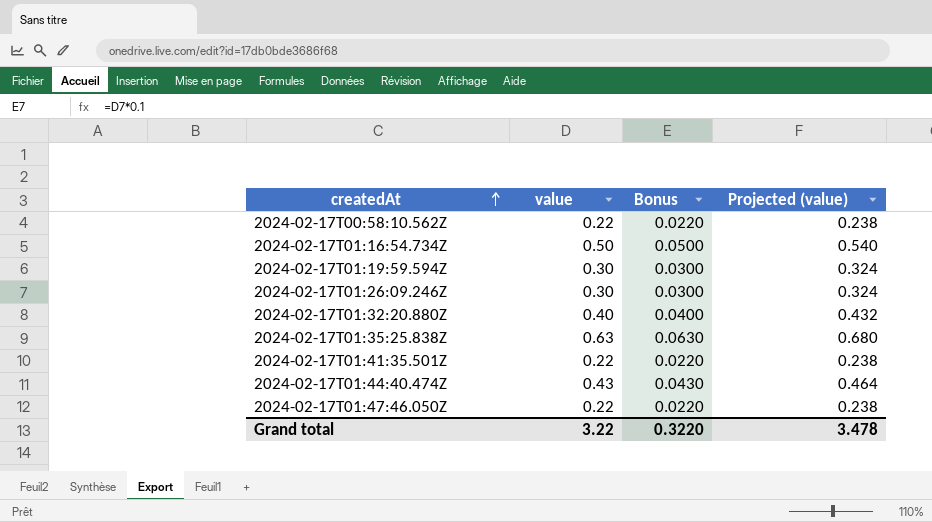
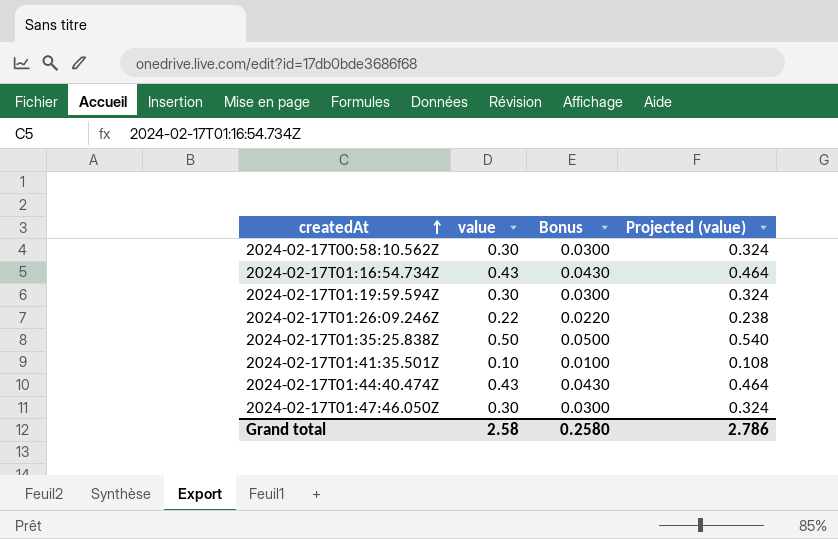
row 2024-02-17T01:32:20.880Z: 0.40 | 0.0400 | 0.432 -> none
2024-02-17T00:58:10.562Z | value: 0.22 -> 0.30
2024-02-17T00:58:10.562Z | Bonus: 0.0220 -> 0.0300
2024-02-17T00:58:10.562Z | Projected (value): 0.238 -> 0.324
2024-02-17T01:16:54.734Z | value: 0.50 -> 0.43
2024-02-17T01:16:54.734Z | Bonus: 0.0500 -> 0.0430
2024-02-17T01:16:54.734Z | Projected (value): 0.540 -> 0.464
2024-02-17T01:26:09.246Z | value: 0.30 -> 0.22
2024-02-17T01:26:09.246Z | Bonus: 0.0300 -> 0.0220
2024-02-17T01:26:09.246Z | Projected (value): 0.324 -> 0.238
2024-02-17T01:35:25.838Z | value: 0.63 -> 0.50
2024-02-17T01:35:25.838Z | Bonus: 0.0630 -> 0.0500
2024-02-17T01:35:25.838Z | Projected (value): 0.680 -> 0.540
2024-02-17T01:41:35.501Z | value: 0.22 -> 0.10
2024-02-17T01:41:35.501Z | Bonus: 0.0220 -> 0.0100
2024-02-17T01:41:35.501Z | Projected (value): 0.238 -> 0.108
2024-02-17T01:47:46.050Z | value: 0.22 -> 0.30
2024-02-17T01:47:46.050Z | Bonus: 0.0220 -> 0.0300
2024-02-17T01:47:46.050Z | Projected (value): 0.238 -> 0.324
Grand total | value: 3.22 -> 2.58
Grand total | Bonus: 0.3220 -> 0.2580
Grand total | Projected (value): 3.478 -> 2.786

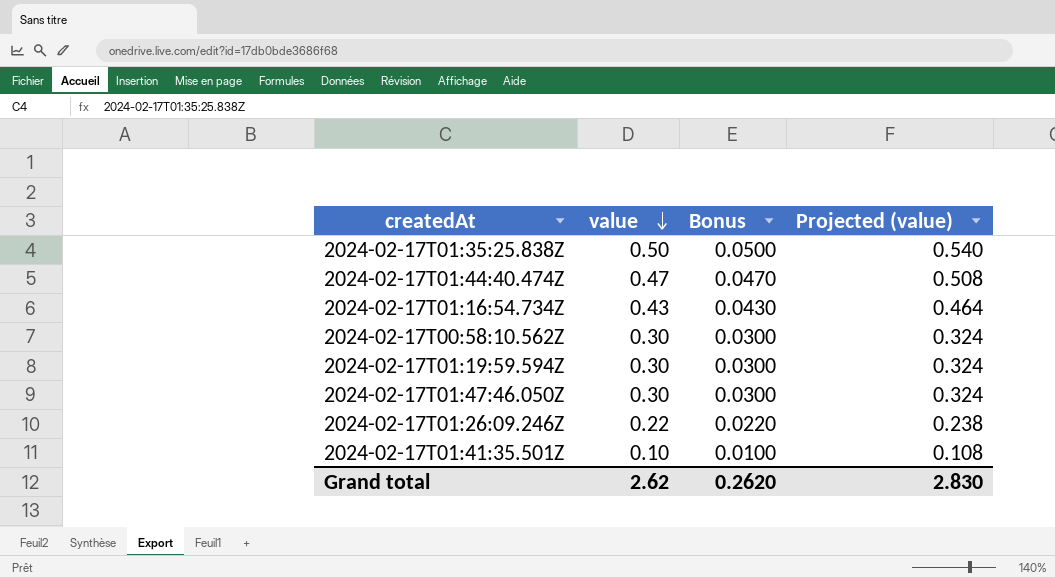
row order: createdAt ascending -> value descending
2024-02-17T01:44:40.474Z | value: 0.43 -> 0.47
2024-02-17T01:44:40.474Z | Bonus: 0.0430 -> 0.0470
2024-02-17T01:44:40.474Z | Projected (value): 0.464 -> 0.508
Grand total | value: 2.58 -> 2.62
Grand total | Bonus: 0.2580 -> 0.2620
Grand total | Projected (value): 2.786 -> 2.830

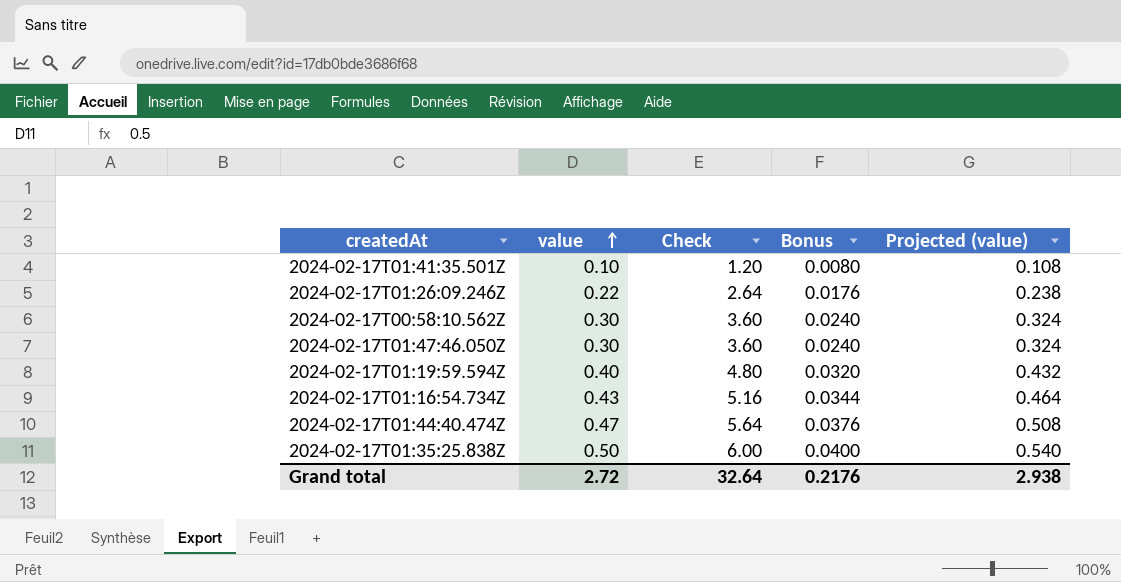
row order: value descending -> value ascending
column Check | formula: none -> [value] * 12
column Bonus | formula: [value] * 0.1 -> [value] * 0.08
2024-02-17T01:19:59.594Z | value: 0.30 -> 0.40
2024-02-17T01:19:59.594Z | Projected (value): 0.324 -> 0.432
Grand total | value: 2.62 -> 2.72
Grand total | Bonus: 0.2620 -> 0.2176
Grand total | Projected (value): 2.830 -> 2.938

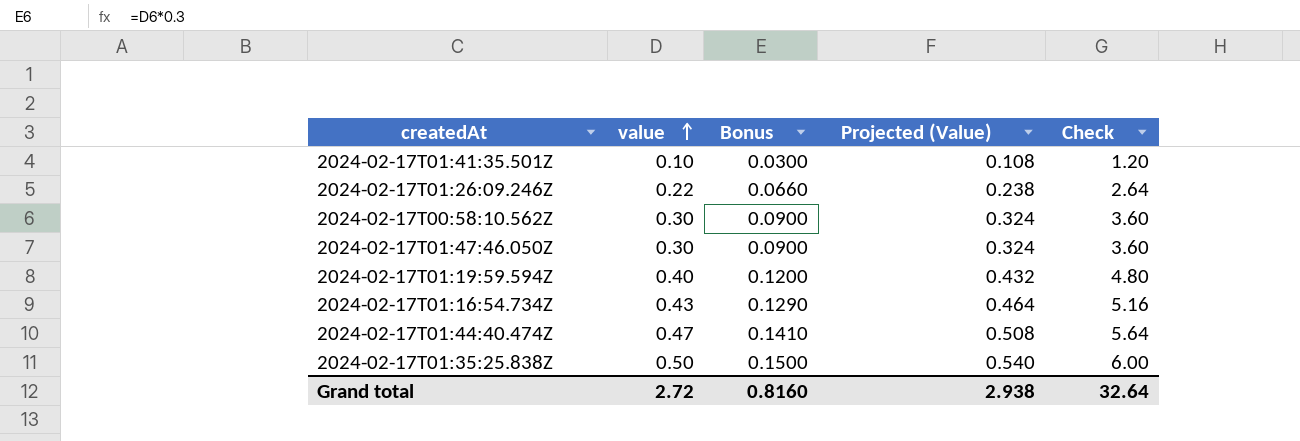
column Bonus | formula: [value] * 0.08 -> [value] * 0.3
column name: Projected (value) -> Projected (Value)
column Check | position: 3 -> 5
Grand total | Bonus: 0.2176 -> 0.8160

